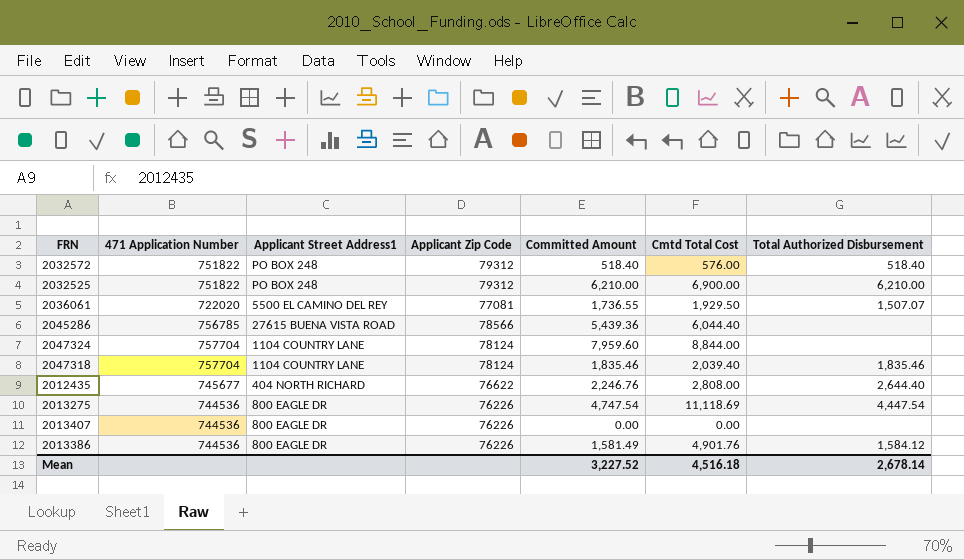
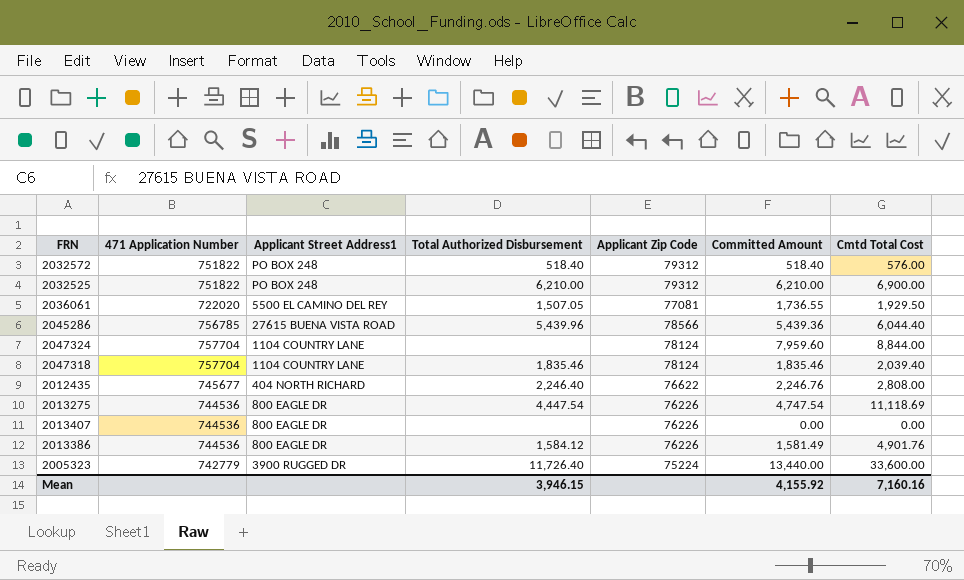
column Total Authorized Disbursement | position: 7 -> 4
2036061 | Total Authorized Disbursement: 1,507.07 -> 1,507.05
2045286 | Total Authorized Disbursement: none -> 5,439.96
2012435 | Total Authorized Disbursement: 2,644.40 -> 2,246.40
row 2005323: none -> 742779 | 3900 RUGGED DR | 11,726.40 | 75224 | 13,440.00 | 33,600.00
Mean | Total Authorized Disbursement: 2,678.14 -> 3,946.15
Mean | Committed Amount: 3,227.52 -> 4,155.92
Mean | Cmtd Total Cost: 4,516.18 -> 7,160.16

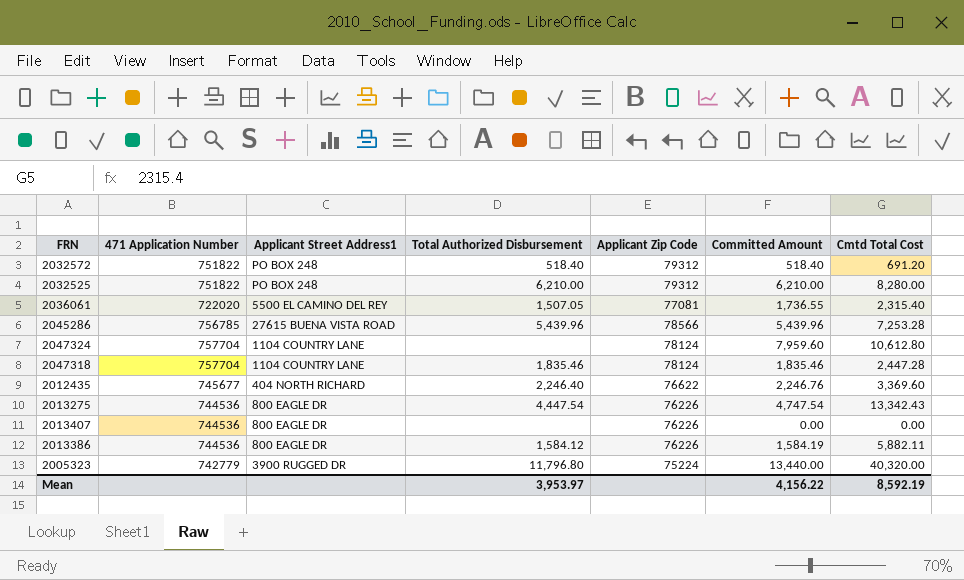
2032572 | Cmtd Total Cost: 576.00 -> 691.20
2032525 | Cmtd Total Cost: 6,900.00 -> 8,280.00
2036061 | Cmtd Total Cost: 1,929.50 -> 2,315.40
2045286 | Committed Amount: 5,439.36 -> 5,439.96
2045286 | Cmtd Total Cost: 6,044.40 -> 7,253.28
2047324 | Cmtd Total Cost: 8,844.00 -> 10,612.80
2047318 | Cmtd Total Cost: 2,039.40 -> 2,447.28
2012435 | Cmtd Total Cost: 2,808.00 -> 3,369.60
2013275 | Cmtd Total Cost: 11,118.69 -> 13,342.43
2013386 | Committed Amount: 1,581.49 -> 1,584.19
2013386 | Cmtd Total Cost: 4,901.76 -> 5,882.11
2005323 | Total Authorized Disbursement: 11,726.40 -> 11,796.80
2005323 | Cmtd Total Cost: 33,600.00 -> 40,320.00
Mean | Total Authorized Disbursement: 3,946.15 -> 3,953.97
Mean | Committed Amount: 4,155.92 -> 4,156.22
Mean | Cmtd Total Cost: 7,160.16 -> 8,592.19

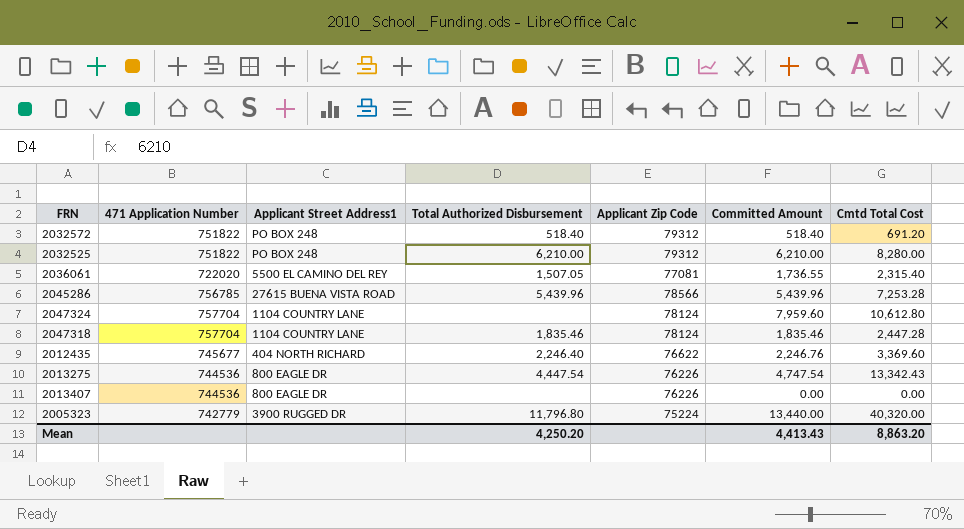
row 2013386: 744536 | 800 EAGLE DR | 1,584.12 | 76226 | 1,584.19 | 5,882.11 -> none
Mean | Total Authorized Disbursement: 3,953.97 -> 4,250.20
Mean | Committed Amount: 4,156.22 -> 4,413.43
Mean | Cmtd Total Cost: 8,592.19 -> 8,863.20

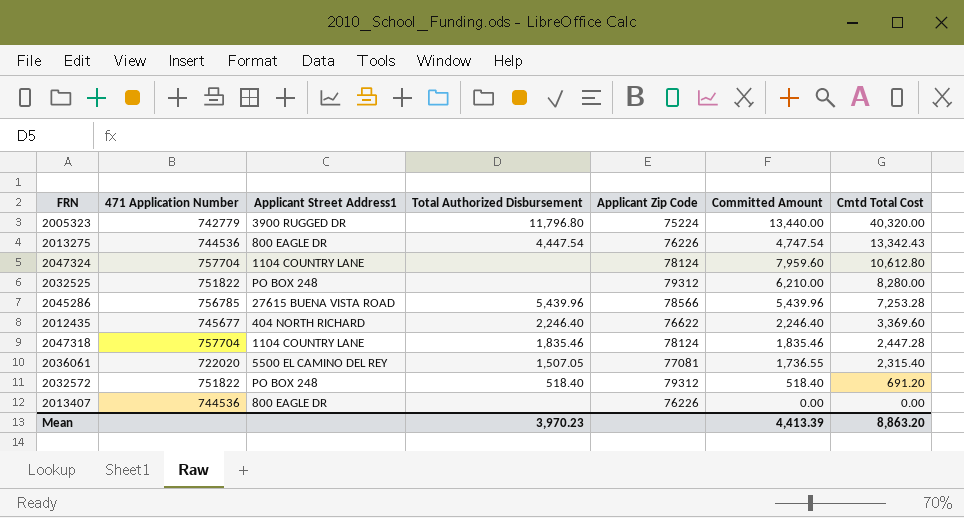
row order: none -> Cmtd Total Cost descending
2032525 | Total Authorized Disbursement: 6,210.00 -> none
2012435 | Committed Amount: 2,246.76 -> 2,246.40
Mean | Total Authorized Disbursement: 4,250.20 -> 3,970.23
Mean | Committed Amount: 4,413.43 -> 4,413.39

